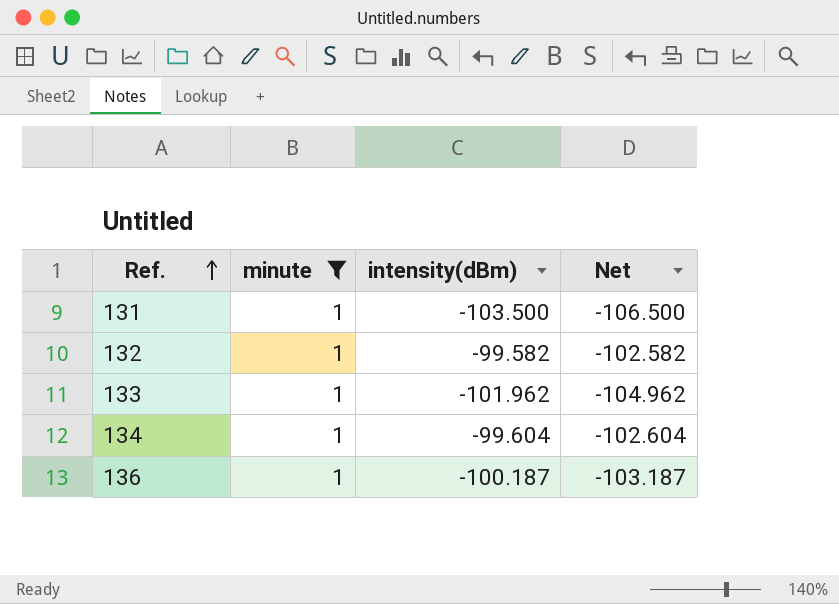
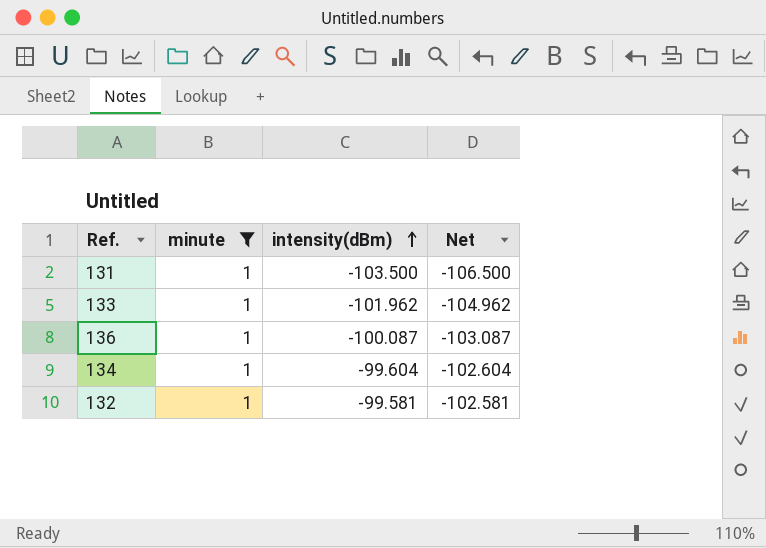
row order: Ref. ascending -> intensity(dBm) ascending
136 | intensity(dBm): -100.187 -> -100.087
136 | Net: -103.187 -> -103.087
132 | intensity(dBm): -99.582 -> -99.581
132 | Net: -102.582 -> -102.581

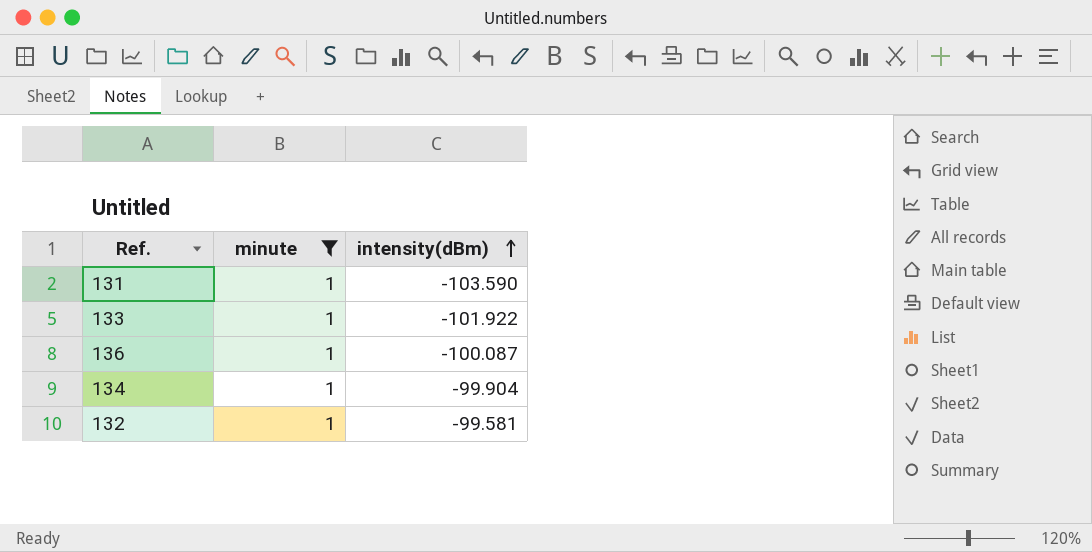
column Net | formula: [intensity(dBm)] - 3 -> none
131 | intensity(dBm): -103.500 -> -103.590
133 | intensity(dBm): -101.962 -> -101.922
134 | intensity(dBm): -99.604 -> -99.904

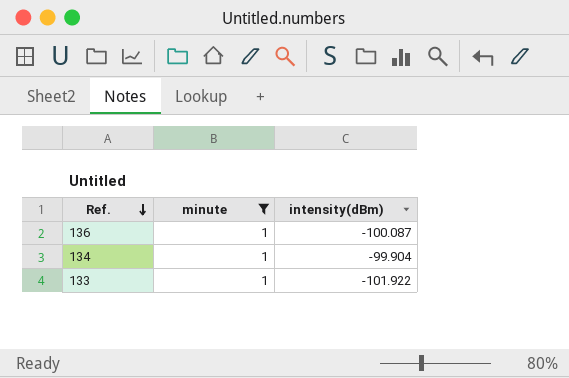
row order: intensity(dBm) ascending -> Ref. descending
row 131: 1 | -103.590 -> none
row 132: 1 | -99.581 -> none

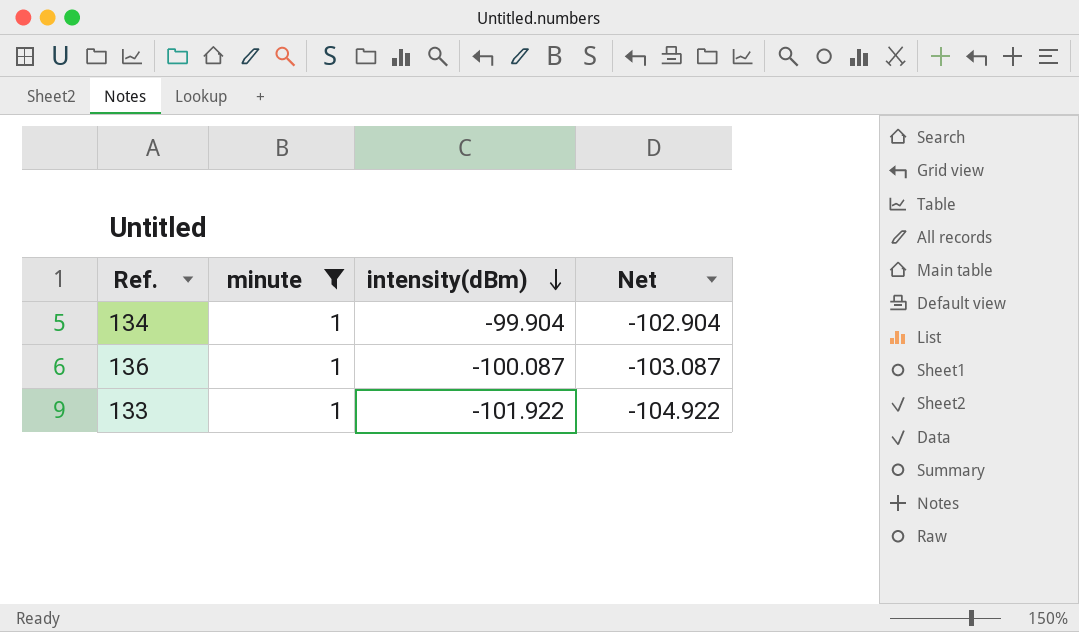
row order: Ref. descending -> intensity(dBm) descending
column Net | formula: none -> [intensity(dBm)] - 3

